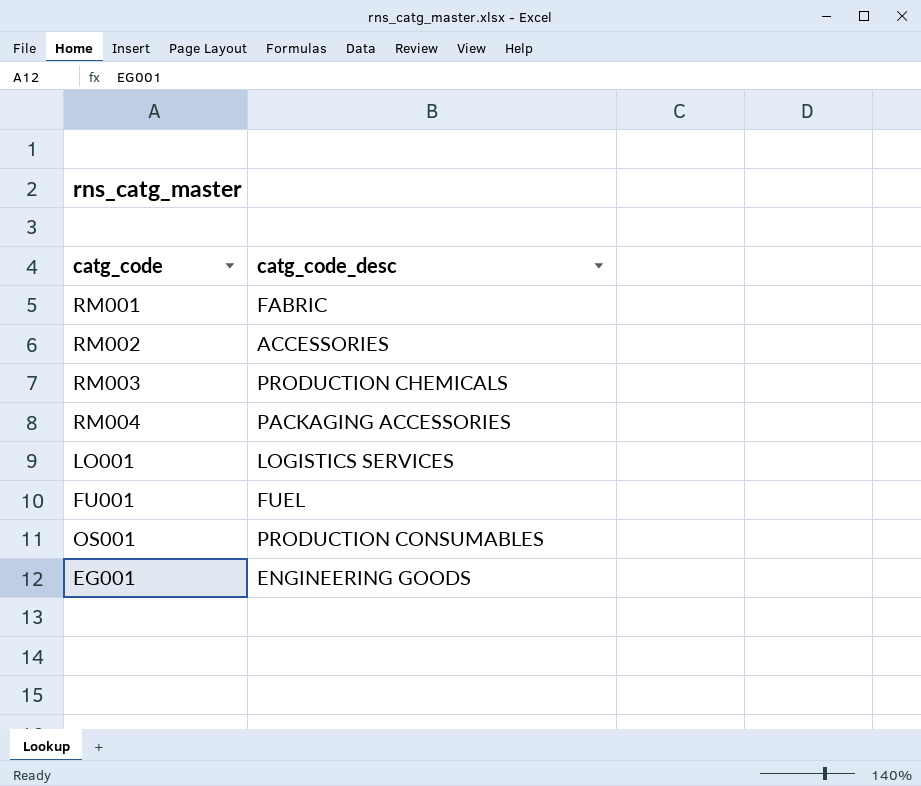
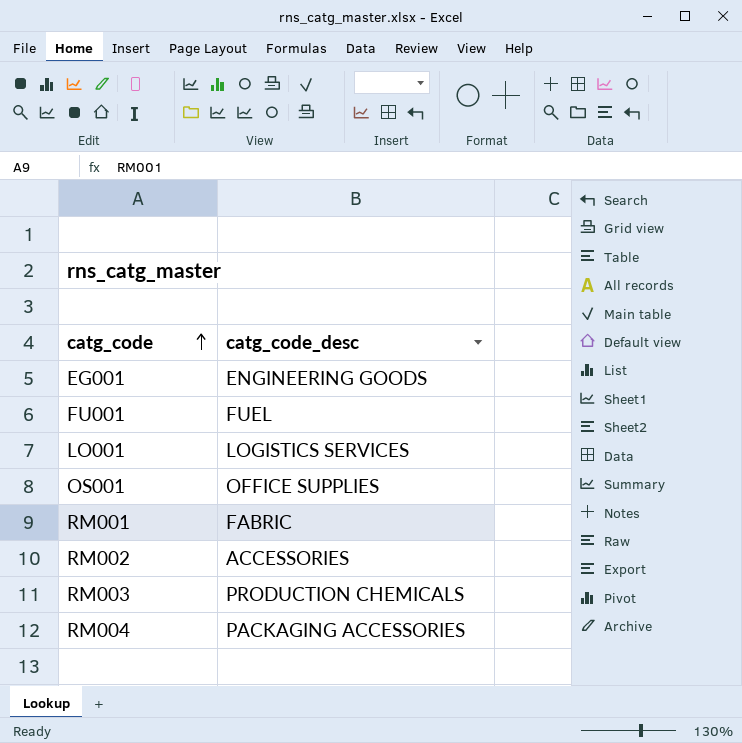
row order: none -> catg_code ascending
OS001 | catg_code_desc: PRODUCTION CONSUMABLES -> OFFICE SUPPLIES

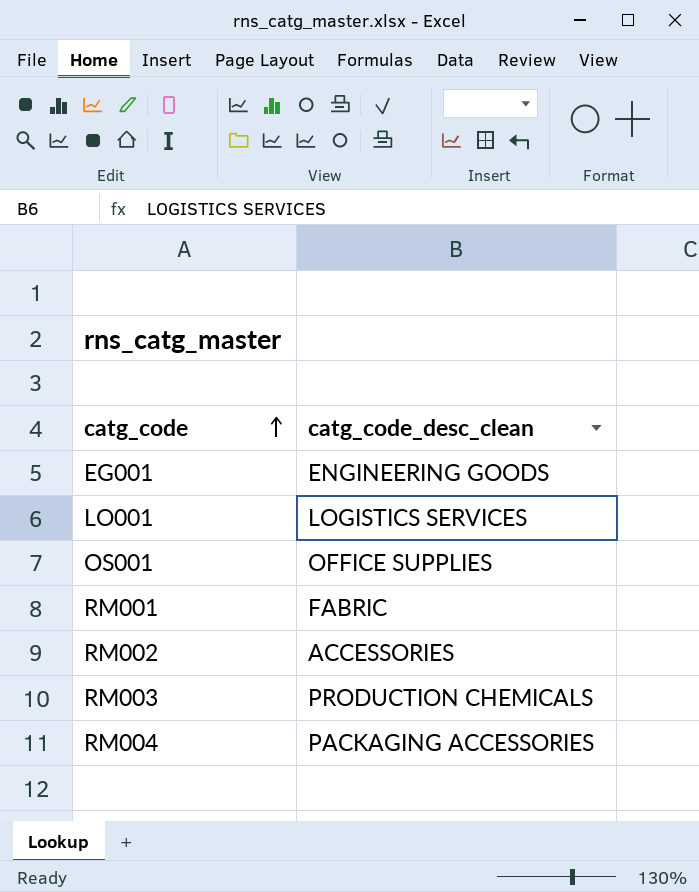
column name: catg_code_desc -> catg_code_desc_clean
row FU001: FUEL -> none

